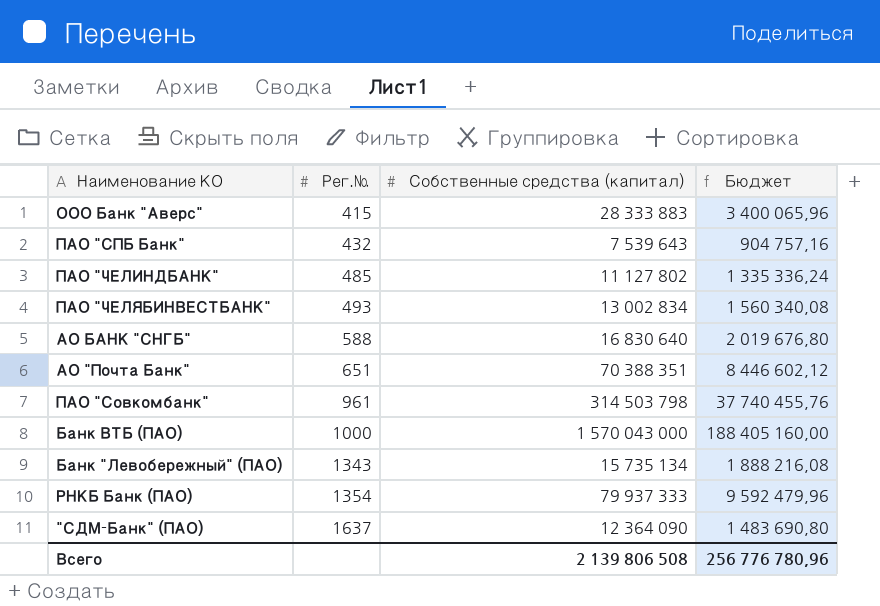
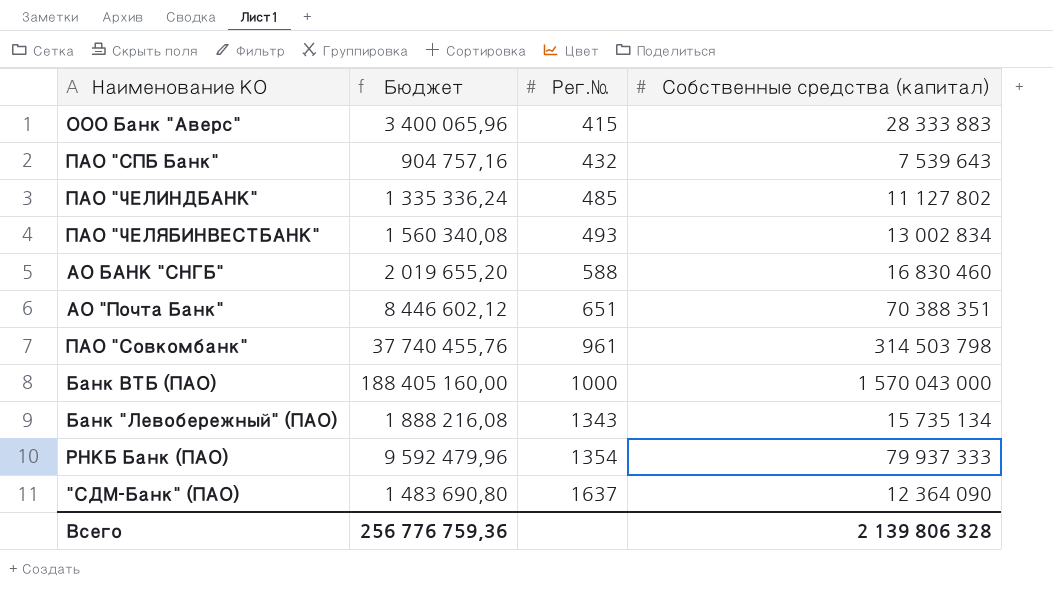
column Бюджет | position: 4 -> 2
АО БАНК "СНГБ" | Бюджет: 2 019 676,80 -> 2 019 655,20
АО БАНК "СНГБ" | Собственные средства (капитал): 16 830 640 -> 16 830 460
Всего | Бюджет: 256 776 780,96 -> 256 776 759,36
Всего | Собственные средства (капитал): 2 139 806 508 -> 2 139 806 328

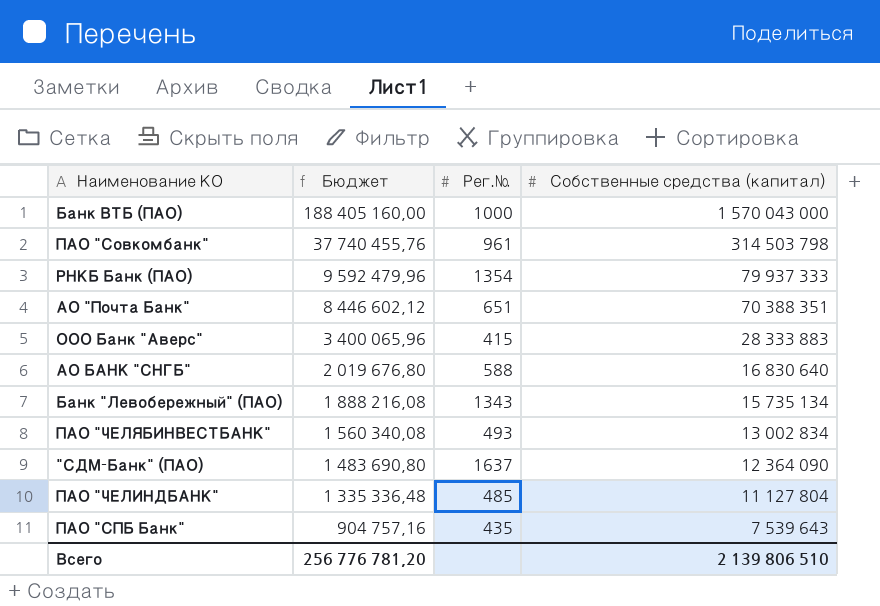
row order: Рег.№ ascending -> Бюджет descending
АО БАНК "СНГБ" | Бюджет: 2 019 655,20 -> 2 019 676,80
АО БАНК "СНГБ" | Собственные средства (капитал): 16 830 460 -> 16 830 640
ПАО "ЧЕЛИНДБАНК" | Бюджет: 1 335 336,24 -> 1 335 336,48
ПАО "ЧЕЛИНДБАНК" | Собственные средства (капитал): 11 127 802 -> 11 127 804
ПАО "СПБ Банк" | Рег.№: 432 -> 435
Всего | Бюджет: 256 776 759,36 -> 256 776 781,20
Всего | Собственные средства (капитал): 2 139 806 328 -> 2 139 806 510

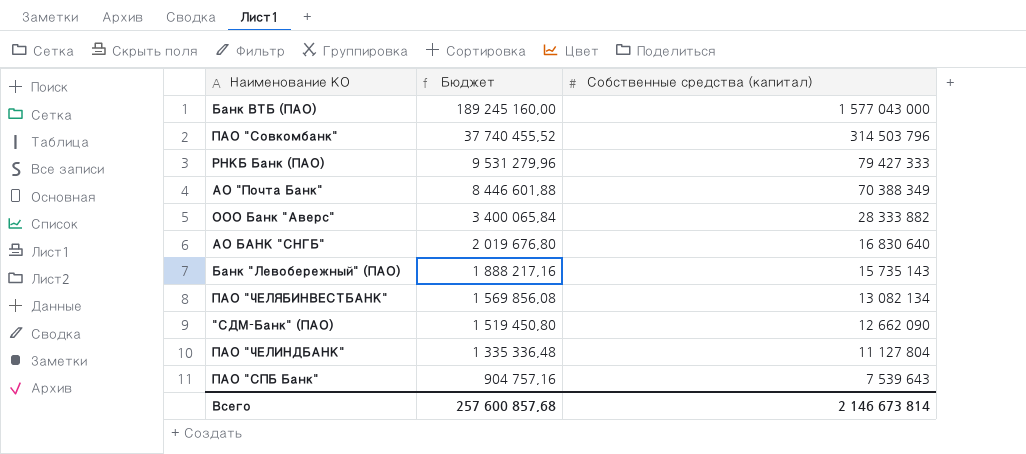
column Рег.№ | position: 3 -> none
Банк ВТБ (ПАО) | Бюджет: 188 405 160,00 -> 189 245 160,00
Банк ВТБ (ПАО) | Собственные средства (капитал): 1 570 043 000 -> 1 577 043 000
ПАО "Совкомбанк" | Бюджет: 37 740 455,76 -> 37 740 455,52
ПАО "Совкомбанк" | Собственные средства (капитал): 314 503 798 -> 314 503 796
РНКБ Банк (ПАО) | Бюджет: 9 592 479,96 -> 9 531 279,96
РНКБ Банк (ПАО) | Собственные средства (капитал): 79 937 333 -> 79 427 333
АО "Почта Банк" | Бюджет: 8 446 602,12 -> 8 446 601,88
АО "Почта Банк" | Собственные средства (капитал): 70 388 351 -> 70 388 349
ООО Банк "Аверс" | Бюджет: 3 400 065,96 -> 3 400 065,84
ООО Банк "Аверс" | Собственные средства (капитал): 28 333 883 -> 28 333 882
Банк "Левобережный" (ПАО) | Бюджет: 1 888 216,08 -> 1 888 217,16
Банк "Левобережный" (ПАО) | Собственные средства (капитал): 15 735 134 -> 15 735 143
ПАО "ЧЕЛЯБИНВЕСТБАНК" | Бюджет: 1 560 340,08 -> 1 569 856,08
ПАО "ЧЕЛЯБИНВЕСТБАНК" | Собственные средства (капитал): 13 002 834 -> 13 082 134
"СДМ-Банк" (ПАО) | Бюджет: 1 483 690,80 -> 1 519 450,80
"СДМ-Банк" (ПАО) | Собственные средства (капитал): 12 364 090 -> 12 662 090
Всего | Бюджет: 256 776 781,20 -> 257 600 857,68
Всего | Собственные средства (капитал): 2 139 806 510 -> 2 146 673 814

